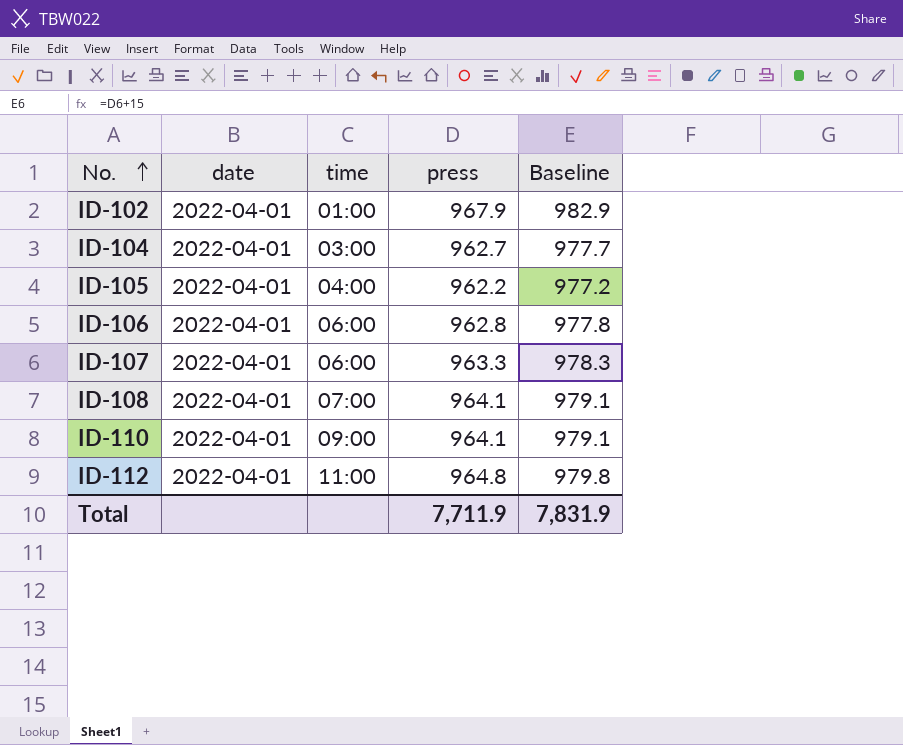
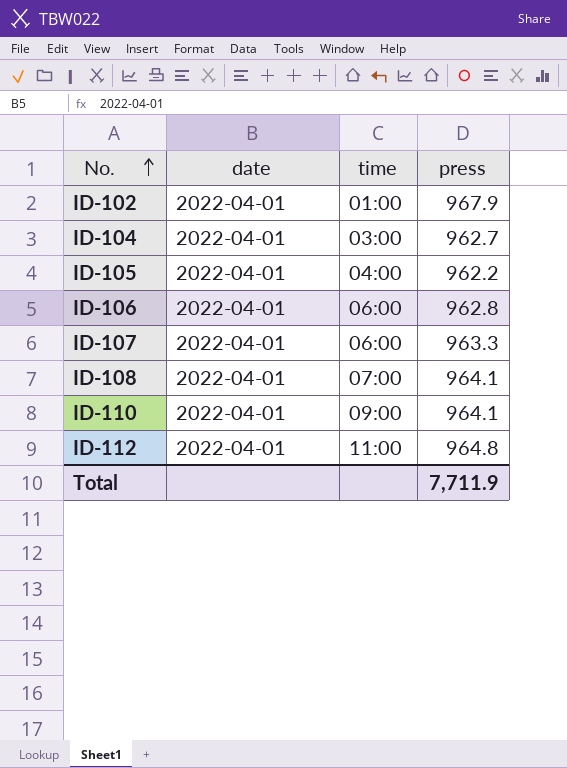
column Baseline | formula: [press] + 15 -> none

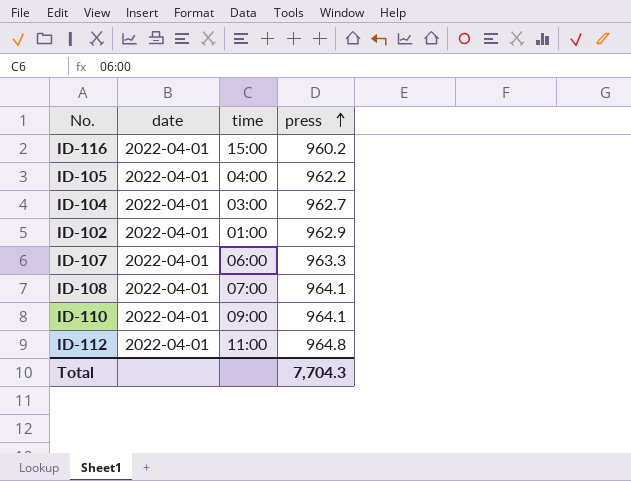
row order: No. ascending -> press ascending
row ID-106: 2022-04-01 | 06:00 | 962.8 -> none
row ID-116: none -> 2022-04-01 | 15:00 | 960.2
ID-102 | press: 967.9 -> 962.9
Total | press: 7,711.9 -> 7,704.3

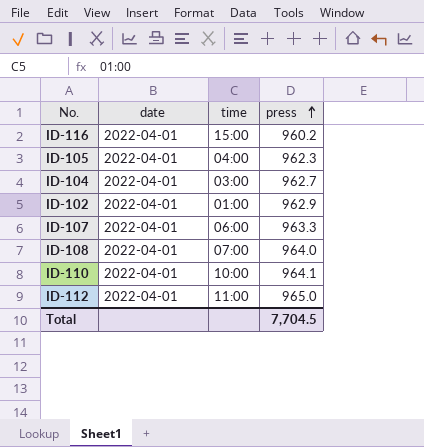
ID-105 | press: 962.2 -> 962.3
ID-108 | press: 964.1 -> 964.0
ID-110 | time: 09:00 -> 10:00
ID-112 | press: 964.8 -> 965.0
Total | press: 7,704.3 -> 7,704.5

